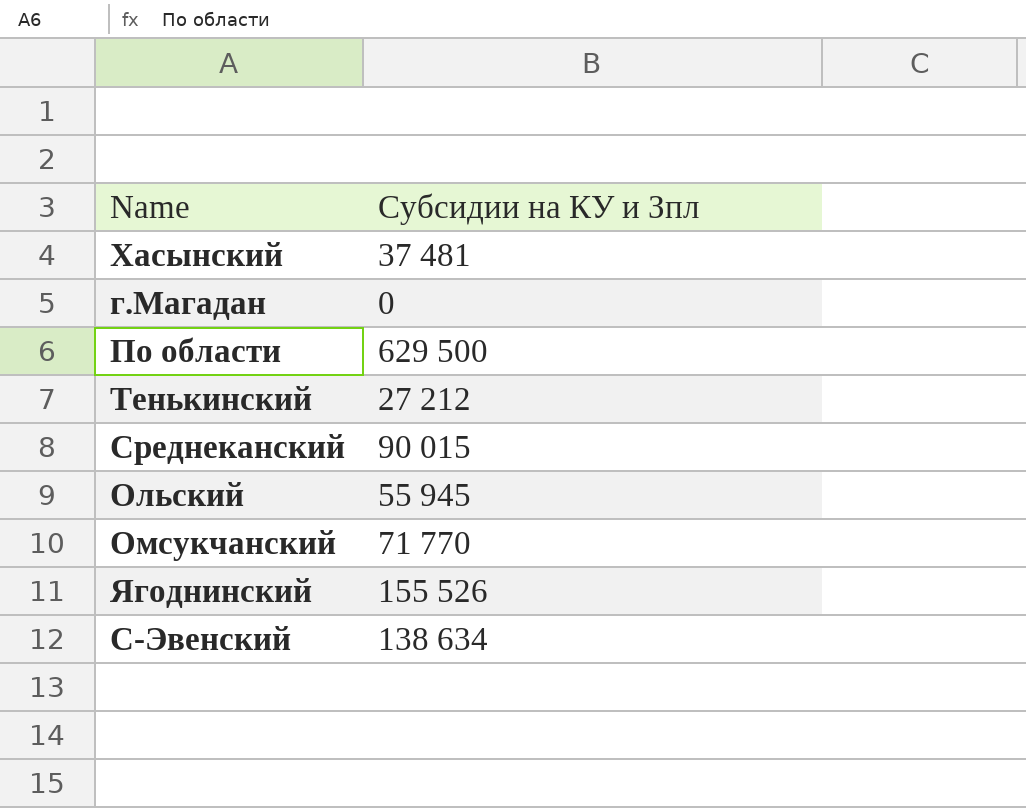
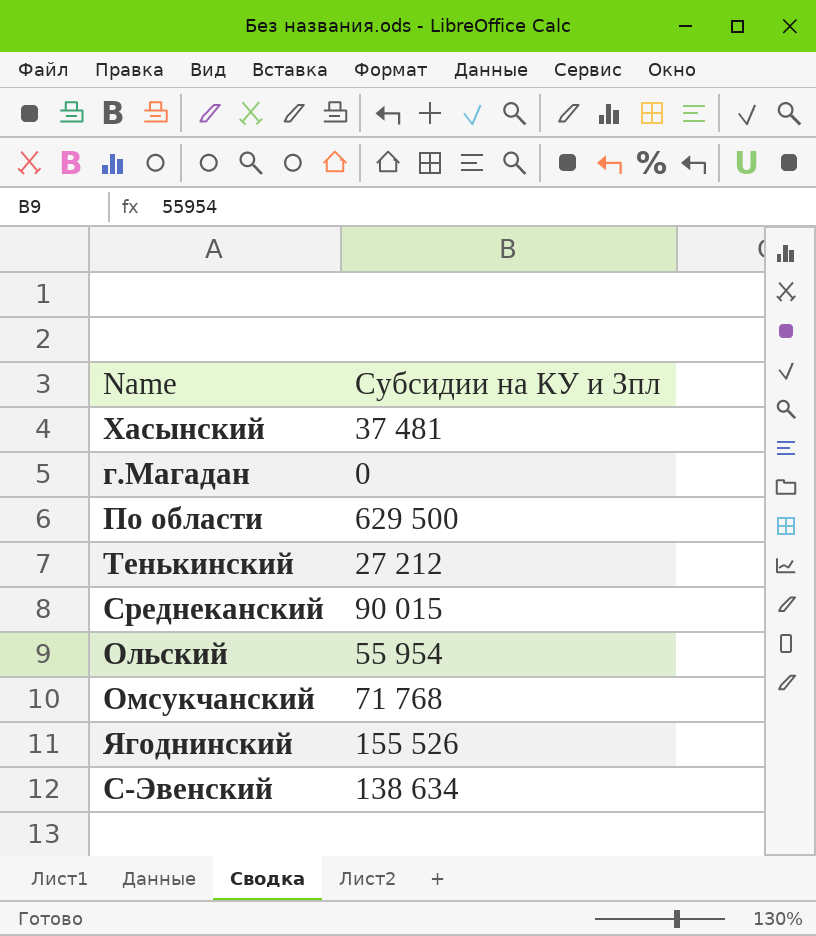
Ольский | Субсидии на КУ и Зпл: 55 945 -> 55 954
Омсукчанский | Субсидии на КУ и Зпл: 71 770 -> 71 768

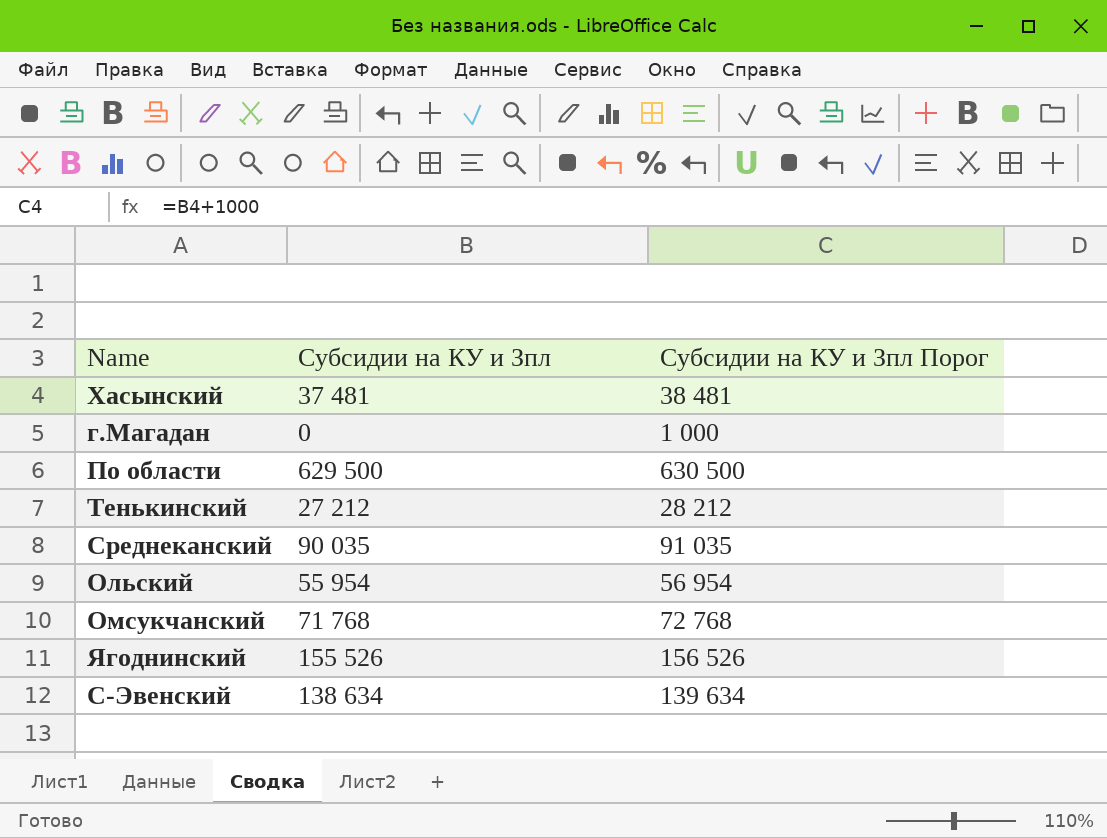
column Субсидии на КУ и Зпл Порог | formula: none -> [Субсидии на КУ и Зпл] + 1000
Среднеканский | Субсидии на КУ и Зпл: 90 015 -> 90 035

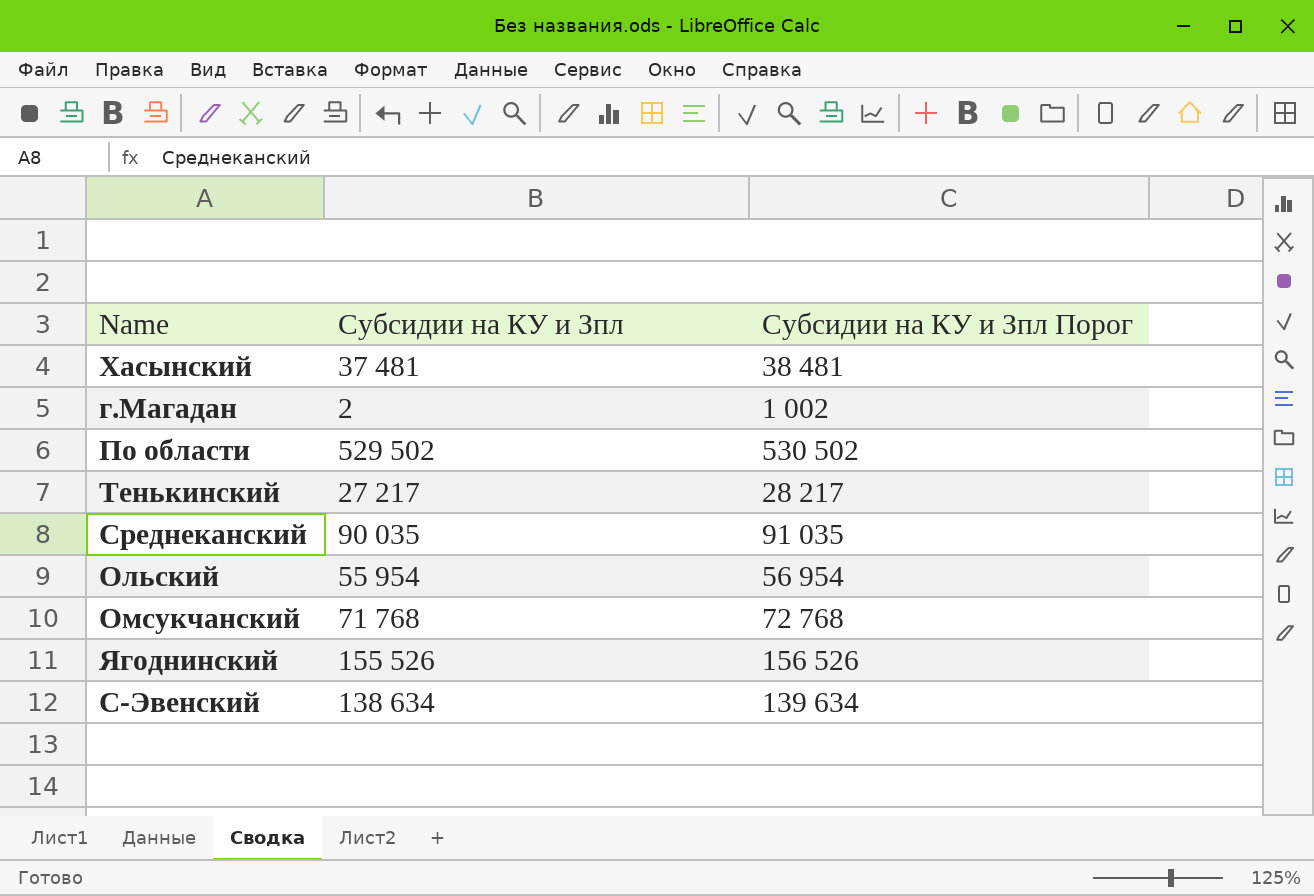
г.Магадан | Субсидии на КУ и Зпл: 0 -> 2
г.Магадан | Субсидии на КУ и Зпл Порог: 1 000 -> 1 002
По области | Субсидии на КУ и Зпл: 629 500 -> 529 502
По области | Субсидии на КУ и Зпл Порог: 630 500 -> 530 502
Тенькинский | Субсидии на КУ и Зпл: 27 212 -> 27 217
Тенькинский | Субсидии на КУ и Зпл Порог: 28 212 -> 28 217

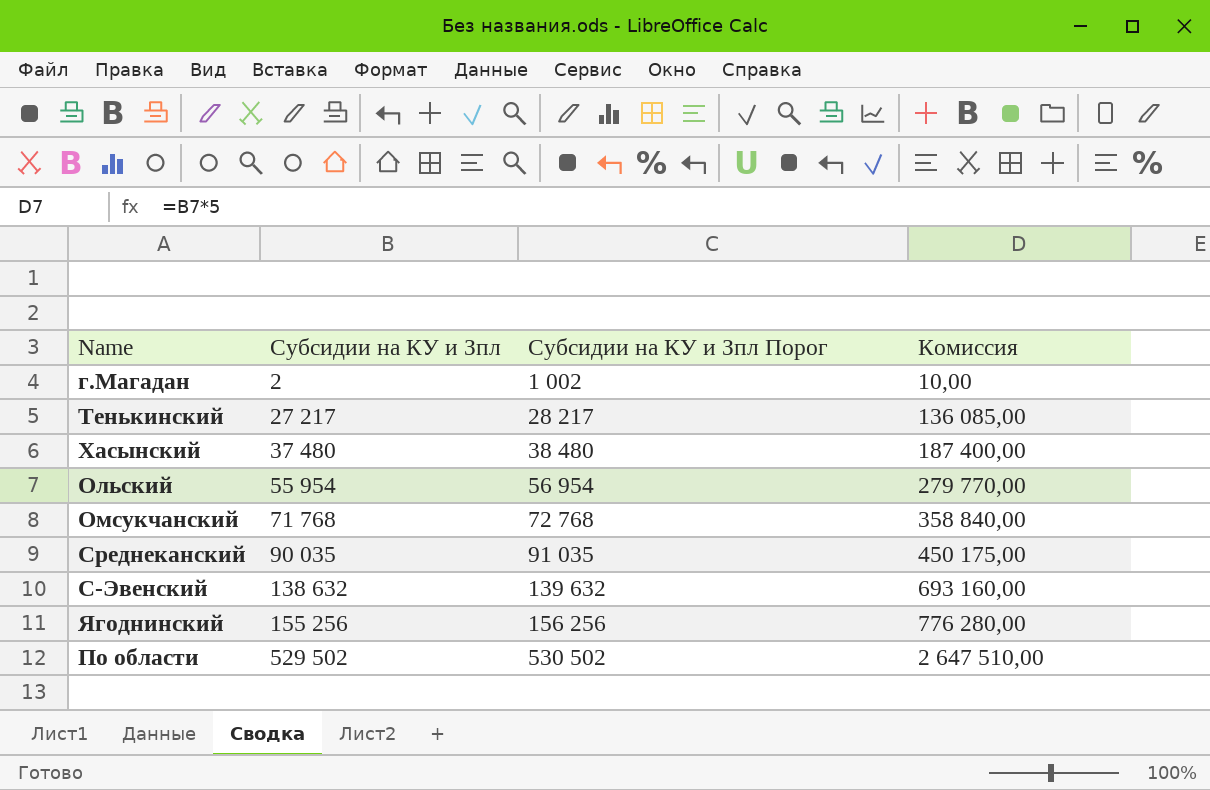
row order: none -> Субсидии на КУ и Зпл ascending
column Комиссия | formula: none -> [Субсидии на КУ и Зпл] * 5
Хасынский | Субсидии на КУ и Зпл: 37 481 -> 37 480
Хасынский | Субсидии на КУ и Зпл Порог: 38 481 -> 38 480
С-Эвенский | Субсидии на КУ и Зпл: 138 634 -> 138 632
С-Эвенский | Субсидии на КУ и Зпл Порог: 139 634 -> 139 632
Ягоднинский | Субсидии на КУ и Зпл: 155 526 -> 155 256
Ягоднинский | Субсидии на КУ и Зпл Порог: 156 526 -> 156 256

